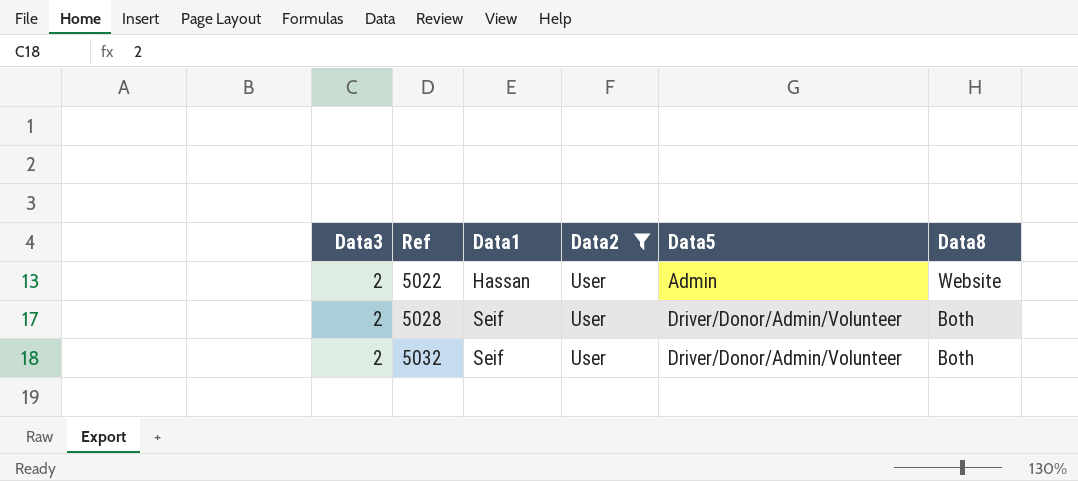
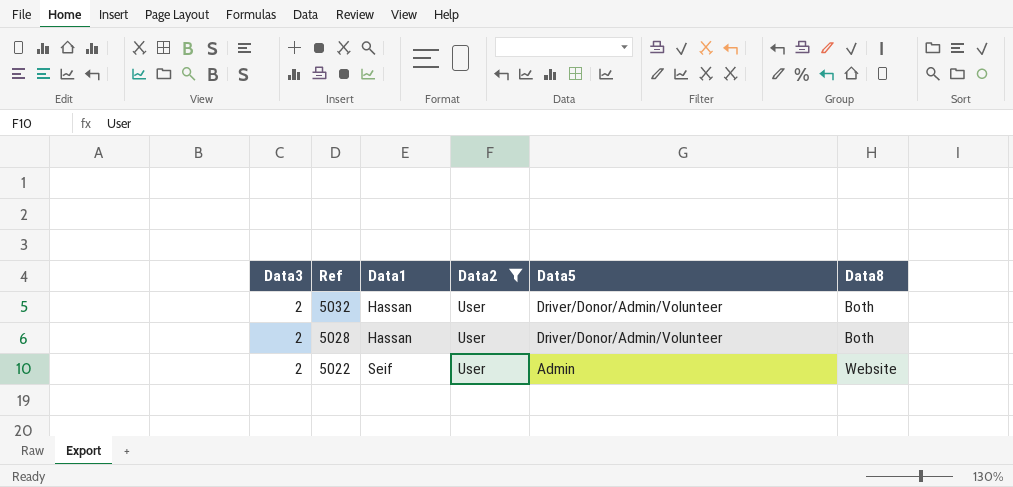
row order: Ref ascending -> Ref descending
5032 | Data1: Seif -> Hassan
5028 | Data1: Seif -> Hassan
5022 | Data1: Hassan -> Seif

